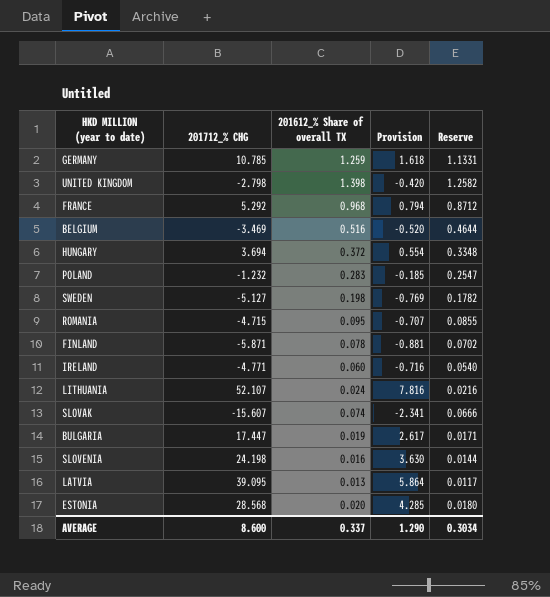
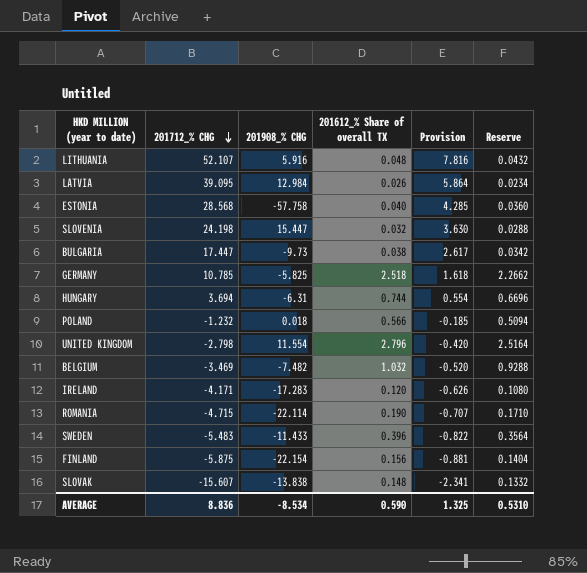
row order: none -> 201712_% CHG descending
column 201908_% CHG | position: none -> 3
row FRANCE: 5.292 | 0.968 | 0.794 | 0.8712 -> none
LITHUANIA | 201612_% Share of overall TX: 0.024 -> 0.048
LITHUANIA | Reserve: 0.0216 -> 0.0432
LATVIA | 201612_% Share of overall TX: 0.013 -> 0.026
LATVIA | Reserve: 0.0117 -> 0.0234
ESTONIA | 201612_% Share of overall TX: 0.020 -> 0.040
ESTONIA | Reserve: 0.0180 -> 0.0360
SLOVENIA | 201612_% Share of overall TX: 0.016 -> 0.032
SLOVENIA | Reserve: 0.0144 -> 0.0288
BULGARIA | 201612_% Share of overall TX: 0.019 -> 0.038
BULGARIA | Reserve: 0.0171 -> 0.0342
GERMANY | 201612_% Share of overall TX: 1.259 -> 2.518
GERMANY | Reserve: 1.1331 -> 2.2662
HUNGARY | 201612_% Share of overall TX: 0.372 -> 0.744
HUNGARY | Reserve: 0.3348 -> 0.6696
POLAND | 201612_% Share of overall TX: 0.283 -> 0.566
POLAND | Reserve: 0.2547 -> 0.5094
UNITED KINGDOM | 201612_% Share of overall TX: 1.398 -> 2.796
UNITED KINGDOM | Reserve: 1.2582 -> 2.5164
BELGIUM | 201612_% Share of overall TX: 0.516 -> 1.032
BELGIUM | Reserve: 0.4644 -> 0.9288
IRELAND | 201712_% CHG: -4.771 -> -4.171
IRELAND | 201612_% Share of overall TX: 0.060 -> 0.120
IRELAND | Provision: -0.716 -> -0.626
IRELAND | Reserve: 0.0540 -> 0.1080
ROMANIA | 201612_% Share of overall TX: 0.095 -> 0.190
ROMANIA | Reserve: 0.0855 -> 0.1710
SWEDEN | 201712_% CHG: -5.127 -> -5.483
SWEDEN | 201612_% Share of overall TX: 0.198 -> 0.396
SWEDEN | Provision: -0.769 -> -0.822
SWEDEN | Reserve: 0.1782 -> 0.3564
FINLAND | 201712_% CHG: -5.871 -> -5.875
FINLAND | 201612_% Share of overall TX: 0.078 -> 0.156
FINLAND | Reserve: 0.0702 -> 0.1404
SLOVAK | 201612_% Share of overall TX: 0.074 -> 0.148
SLOVAK | Reserve: 0.0666 -> 0.1332
AVERAGE | 201712_% CHG: 8.600 -> 8.836
AVERAGE | 201612_% Share of overall TX: 0.337 -> 0.590
AVERAGE | Provision: 1.290 -> 1.325
AVERAGE | Reserve: 0.3034 -> 0.5310

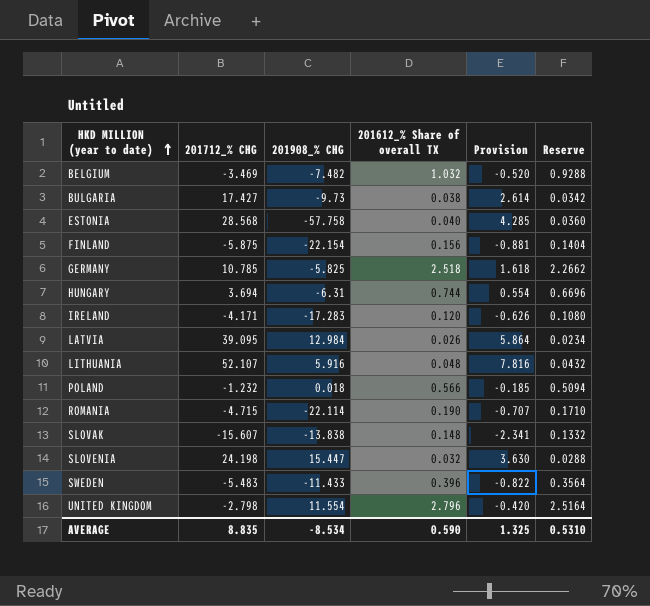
row order: 201712_% CHG descending -> HKD MILLION (year to date) ascending
BULGARIA | 201712_% CHG: 17.447 -> 17.427
BULGARIA | Provision: 2.617 -> 2.614
AVERAGE | 201712_% CHG: 8.836 -> 8.835

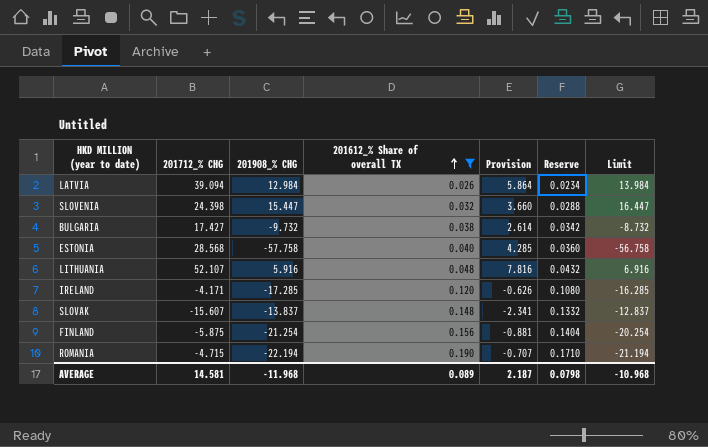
filter: none -> 201612_% Share of overall TX <= 0.190
row order: HKD MILLION (year to date) ascending -> 201612_% Share of overall TX ascending
column Limit | formula: none -> [201908_% CHG] + 1
LATVIA | 201712_% CHG: 39.095 -> 39.094
SLOVENIA | 201712_% CHG: 24.198 -> 24.398
SLOVENIA | Provision: 3.630 -> 3.660
BULGARIA | 201908_% CHG: -9.73 -> -9.732
IRELAND | 201908_% CHG: -17.283 -> -17.285
SLOVAK | 201908_% CHG: -13.838 -> -13.837
FINLAND | 201908_% CHG: -22.154 -> -21.254
ROMANIA | 201908_% CHG: -22.114 -> -22.194
AVERAGE | 201712_% CHG: 8.835 -> 14.581
AVERAGE | 201908_% CHG: -8.534 -> -11.968
AVERAGE | 201612_% Share of overall TX: 0.590 -> 0.089
AVERAGE | Provision: 1.325 -> 2.187
AVERAGE | Reserve: 0.5310 -> 0.0798

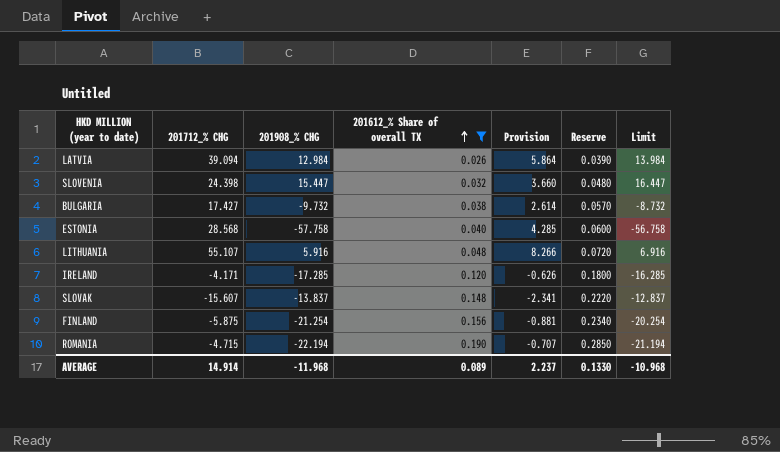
column Reserve | formula: [201612_% Share of overall TX] * 0.9 -> [201612_% Share of overall TX] * 1.5
LITHUANIA | 201712_% CHG: 52.107 -> 55.107
LITHUANIA | Provision: 7.816 -> 8.266
AVERAGE | 201712_% CHG: 14.581 -> 14.914
AVERAGE | Provision: 2.187 -> 2.237
AVERAGE | Reserve: 0.0798 -> 0.1330

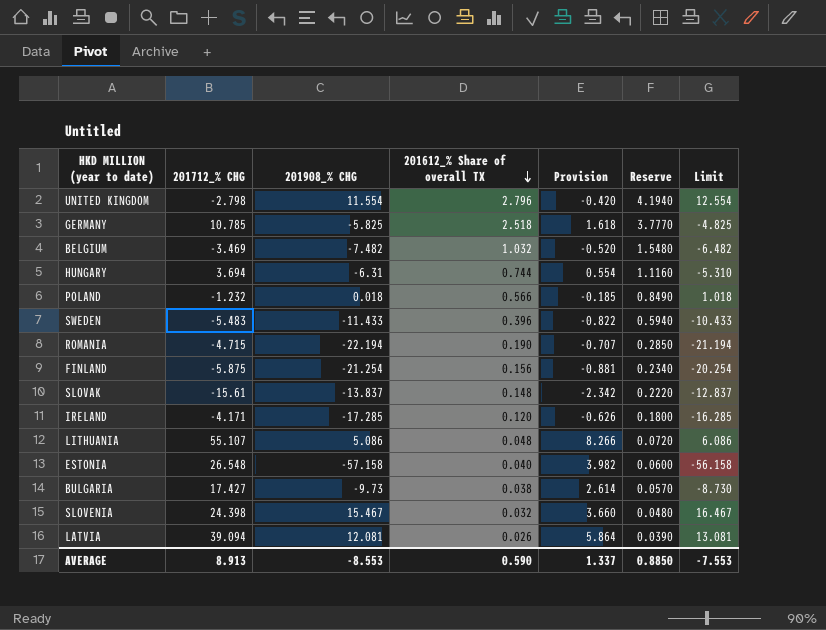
filter: 201612_% Share of overall TX <= 0.190 -> none
row order: 201612_% Share of overall TX ascending -> 201612_% Share of overall TX descending
SLOVAK | 201712_% CHG: -15.607 -> -15.61
SLOVAK | Provision: -2.341 -> -2.342
LITHUANIA | 201908_% CHG: 5.916 -> 5.086
LITHUANIA | Limit: 6.916 -> 6.086
ESTONIA | 201712_% CHG: 28.568 -> 26.548
ESTONIA | 201908_% CHG: -57.758 -> -57.158
ESTONIA | Provision: 4.285 -> 3.982
ESTONIA | Limit: -56.758 -> -56.158
BULGARIA | 201908_% CHG: -9.732 -> -9.73
BULGARIA | Limit: -8.732 -> -8.730
SLOVENIA | 201908_% CHG: 15.447 -> 15.467
SLOVENIA | Limit: 16.447 -> 16.467
LATVIA | 201908_% CHG: 12.984 -> 12.081
LATVIA | Limit: 13.984 -> 13.081
AVERAGE | 201712_% CHG: 14.914 -> 8.913
AVERAGE | 201908_% CHG: -11.968 -> -8.553
AVERAGE | 201612_% Share of overall TX: 0.089 -> 0.590
AVERAGE | Provision: 2.237 -> 1.337
AVERAGE | Reserve: 0.1330 -> 0.8850
AVERAGE | Limit: -10.968 -> -7.553

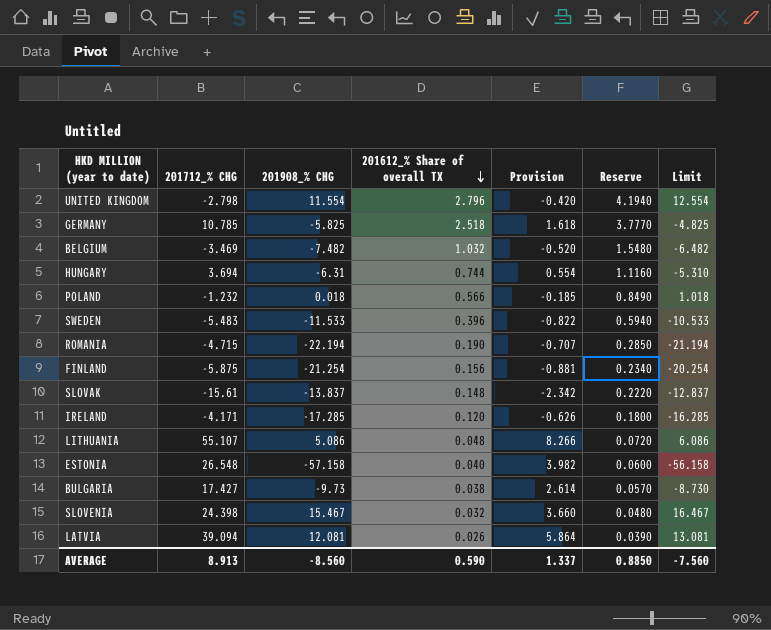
SWEDEN | 201908_% CHG: -11.433 -> -11.533
SWEDEN | Limit: -10.433 -> -10.533
AVERAGE | 201908_% CHG: -8.553 -> -8.560
AVERAGE | Limit: -7.553 -> -7.560

